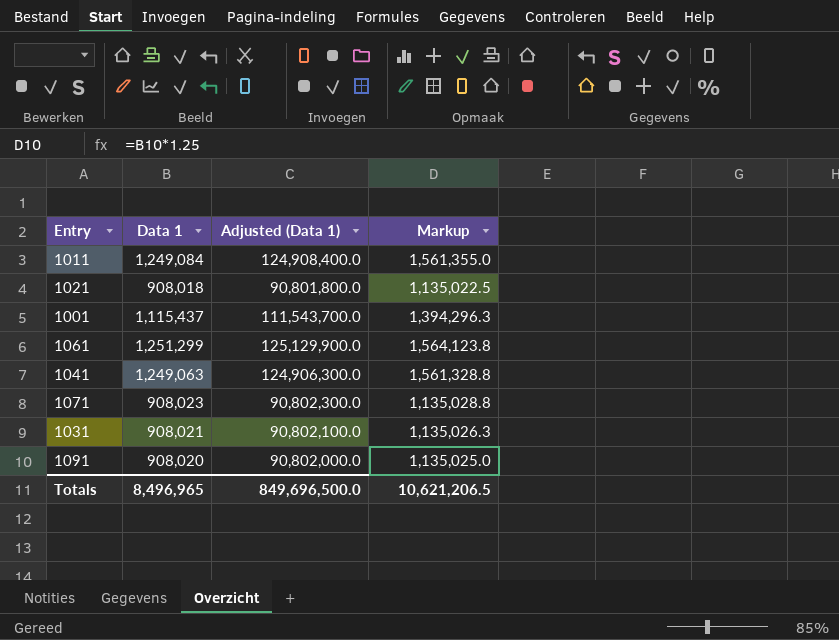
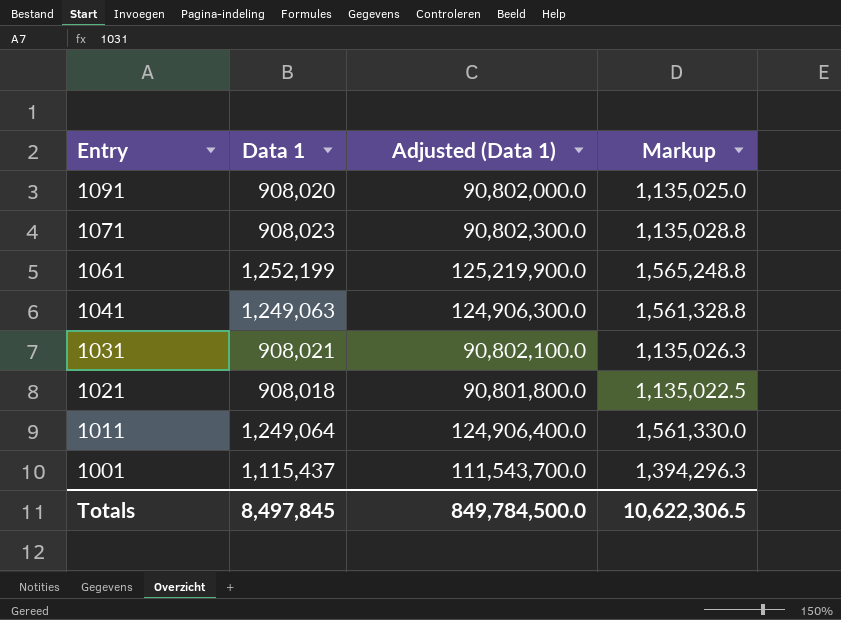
row order: none -> Entry descending
1061 | Data 1: 1,251,299 -> 1,252,199
1061 | Adjusted (Data 1): 125,129,900.0 -> 125,219,900.0
1061 | Markup: 1,564,123.8 -> 1,565,248.8
1011 | Data 1: 1,249,084 -> 1,249,064
1011 | Adjusted (Data 1): 124,908,400.0 -> 124,906,400.0
1011 | Markup: 1,561,355.0 -> 1,561,330.0
Totals | Data 1: 8,496,965 -> 8,497,845
Totals | Adjusted (Data 1): 849,696,500.0 -> 849,784,500.0
Totals | Markup: 10,621,206.5 -> 10,622,306.5

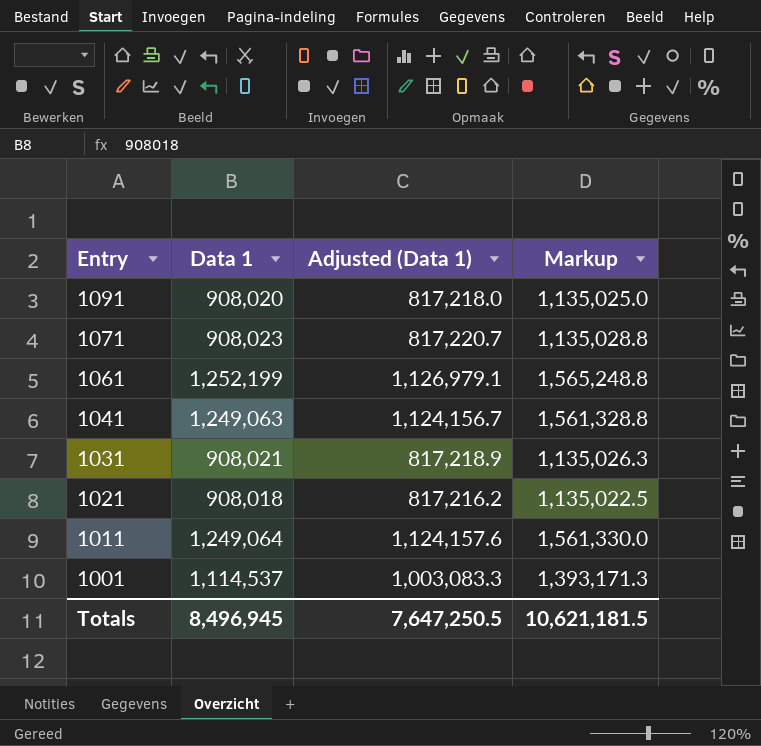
column Adjusted (Data 1) | formula: [Data 1] * 100 -> [Data 1] * 0.9
1001 | Data 1: 1,115,437 -> 1,114,537
1001 | Markup: 1,394,296.3 -> 1,393,171.3
Totals | Data 1: 8,497,845 -> 8,496,945
Totals | Adjusted (Data 1): 849,784,500.0 -> 7,647,250.5
Totals | Markup: 10,622,306.5 -> 10,621,181.5

